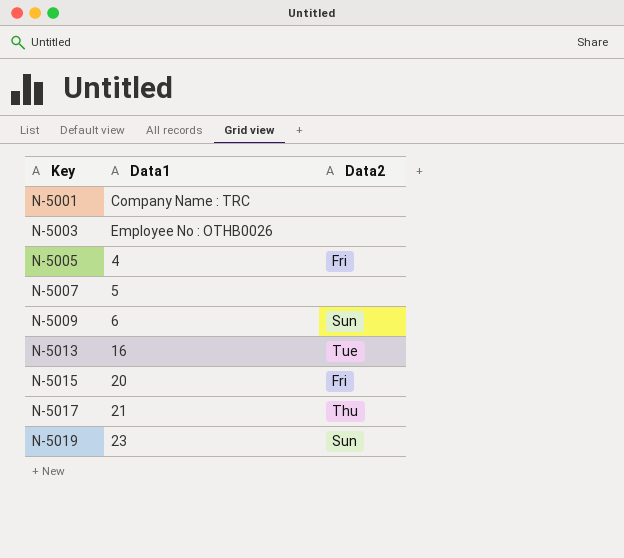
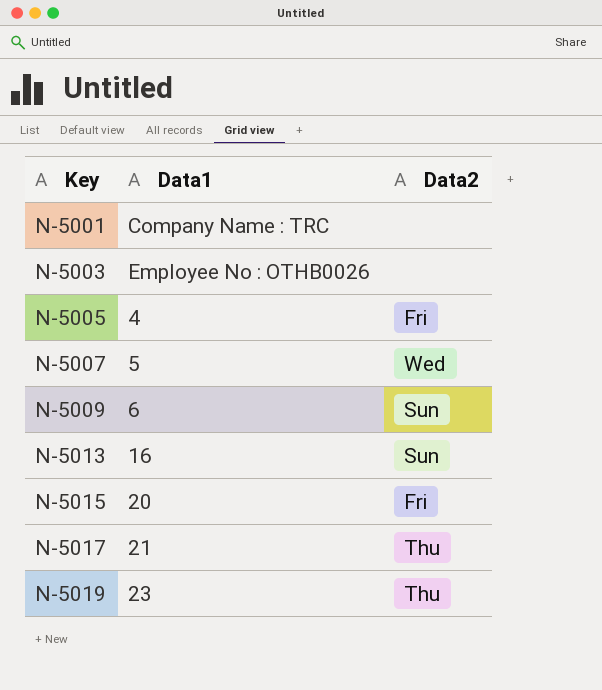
N-5007 | Data2: none -> Wed
N-5013 | Data2: Tue -> Sun
N-5019 | Data2: Sun -> Thu

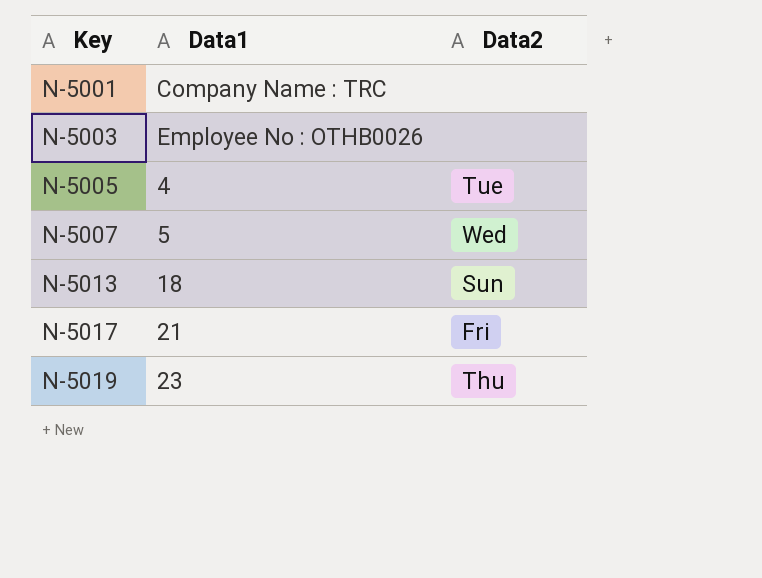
row N-5009: 6 | Sun -> none
row N-5015: 20 | Fri -> none
N-5005 | Data2: Fri -> Tue
N-5013 | Data1: 16 -> 18
N-5017 | Data2: Thu -> Fri

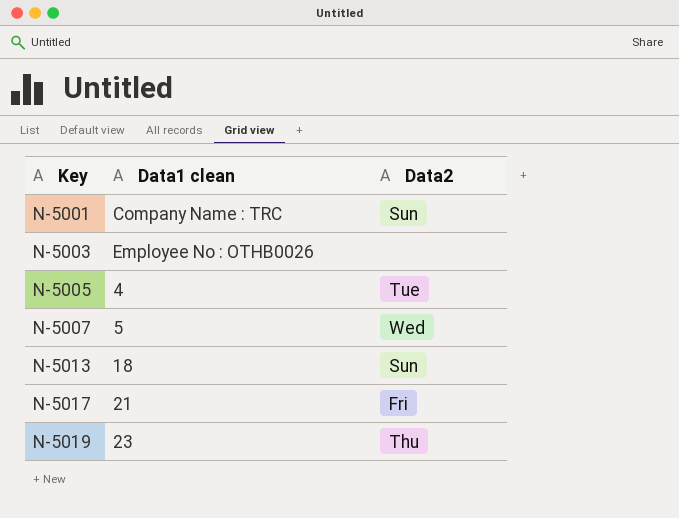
column name: Data1 -> Data1 clean
N-5001 | Data2: none -> Sun

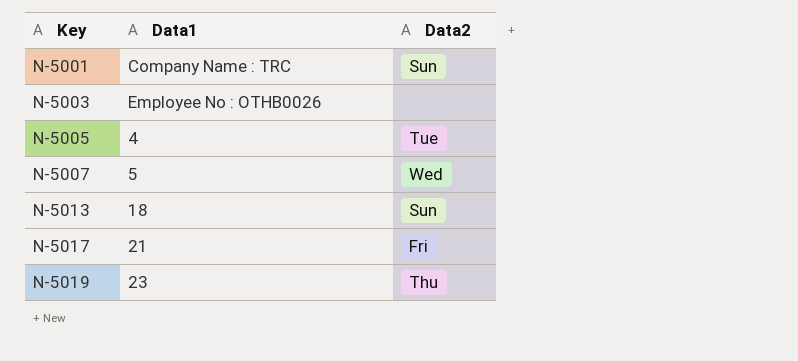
column name: Data1 clean -> Data1

